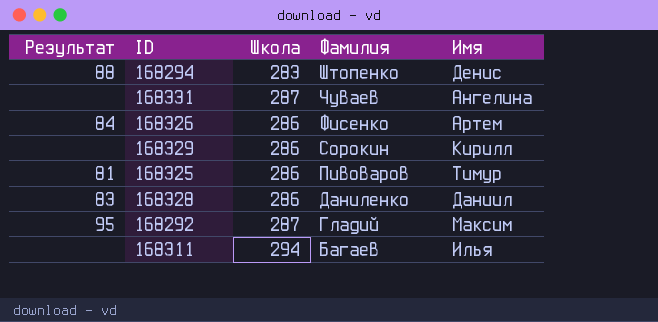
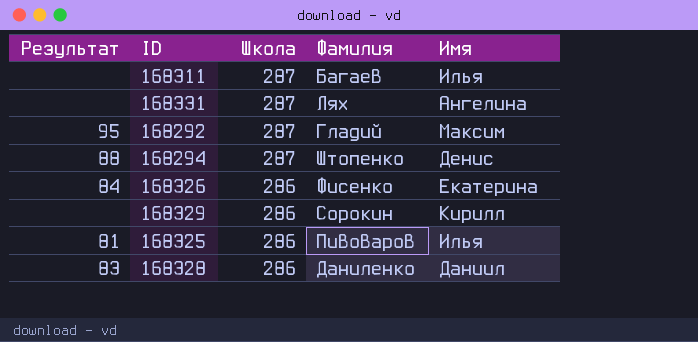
row order: Фамилия descending -> Школа descending
168311 | Школа: 294 -> 287
168331 | Фамилия: Чуваев -> Лях
168294 | Школа: 283 -> 287
168326 | Имя: Артем -> Екатерина
168325 | Имя: Тимур -> Илья

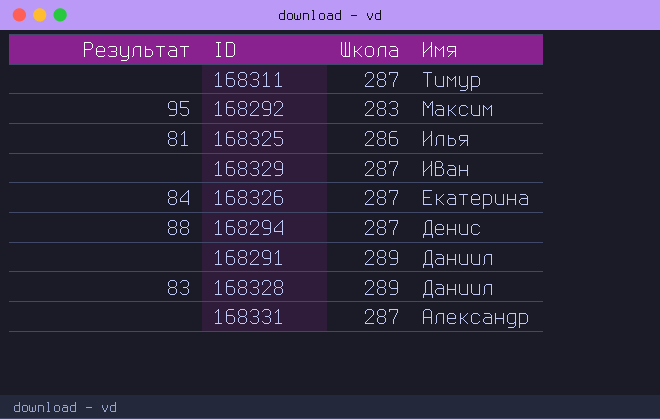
row order: Школа descending -> Имя descending
column Фамилия | position: 4 -> none
168311 | Имя: Илья -> Тимур
168292 | Школа: 287 -> 283
168329 | Школа: 286 -> 287
168329 | Имя: Кирилл -> Иван
168326 | Школа: 286 -> 287
row 168291: none -> none | 289 | Даниил
168328 | Школа: 286 -> 289
168331 | Имя: Ангелина -> Александр

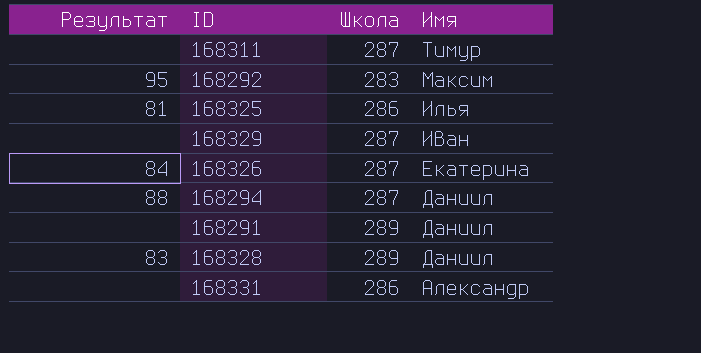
168294 | Имя: Денис -> Даниил
168331 | Школа: 287 -> 286

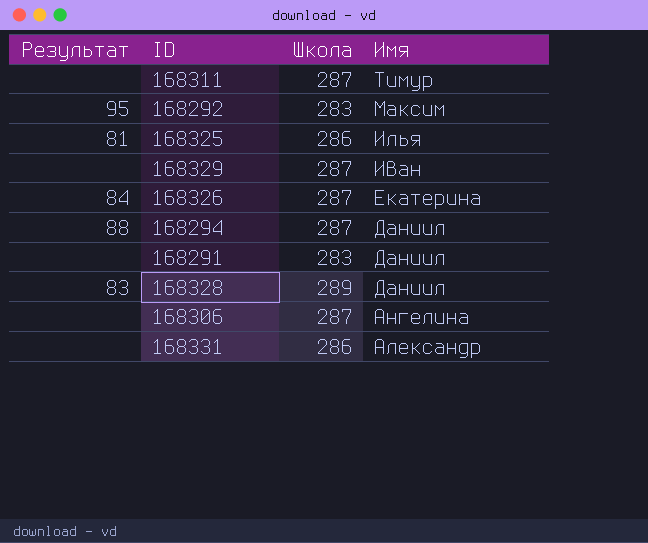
168291 | Школа: 289 -> 283
row 168306: none -> none | 287 | Ангелина

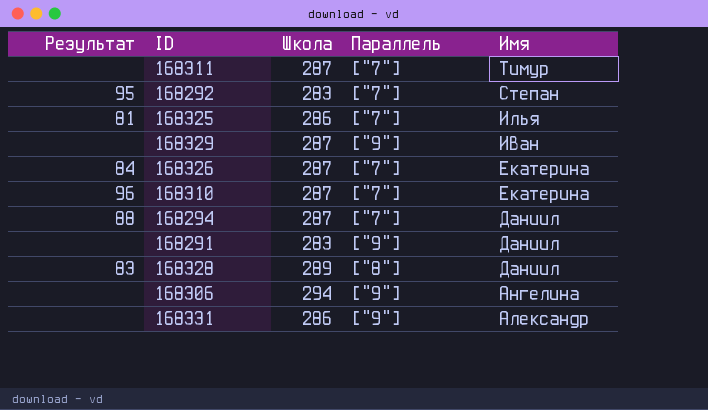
column Параллель | position: none -> 4
168292 | Имя: Максим -> Степан
row 168310: none -> 96 | 287 | ["7"] | Екатерина
168306 | Школа: 287 -> 294

